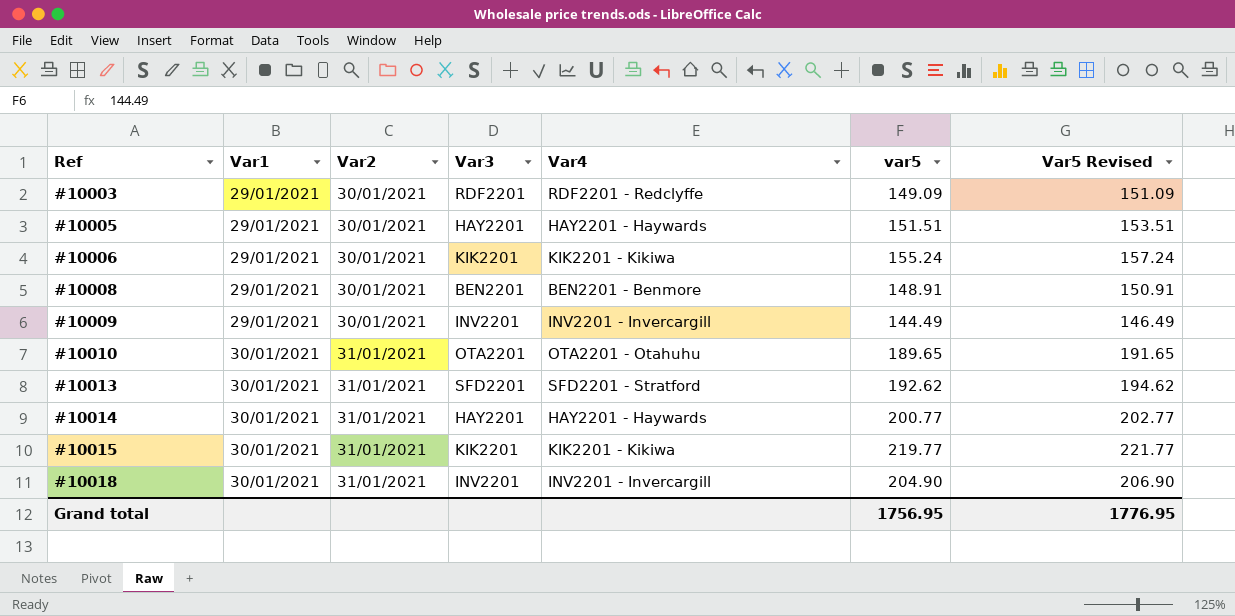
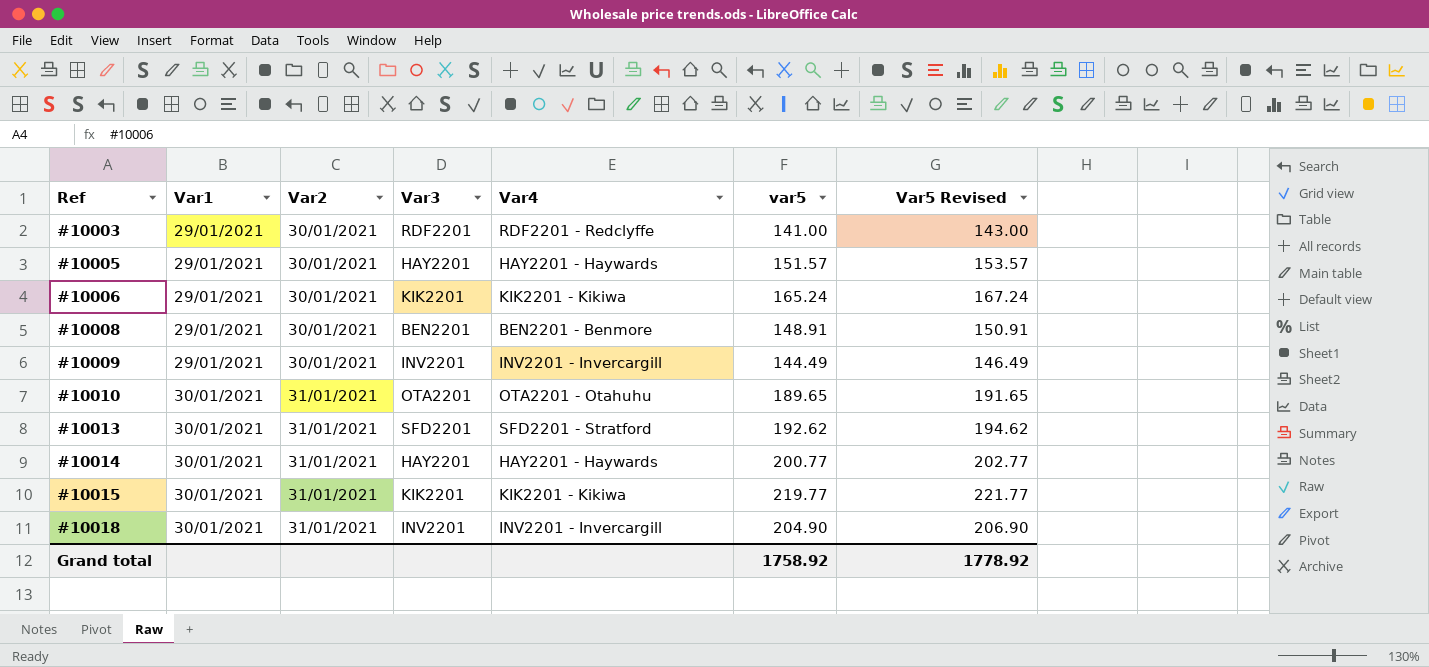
#10003 | var5: 149.09 -> 141.00
#10003 | Var5 Revised: 151.09 -> 143.00
#10005 | var5: 151.51 -> 151.57
#10005 | Var5 Revised: 153.51 -> 153.57
#10006 | var5: 155.24 -> 165.24
#10006 | Var5 Revised: 157.24 -> 167.24
Grand total | var5: 1756.95 -> 1758.92
Grand total | Var5 Revised: 1776.95 -> 1778.92

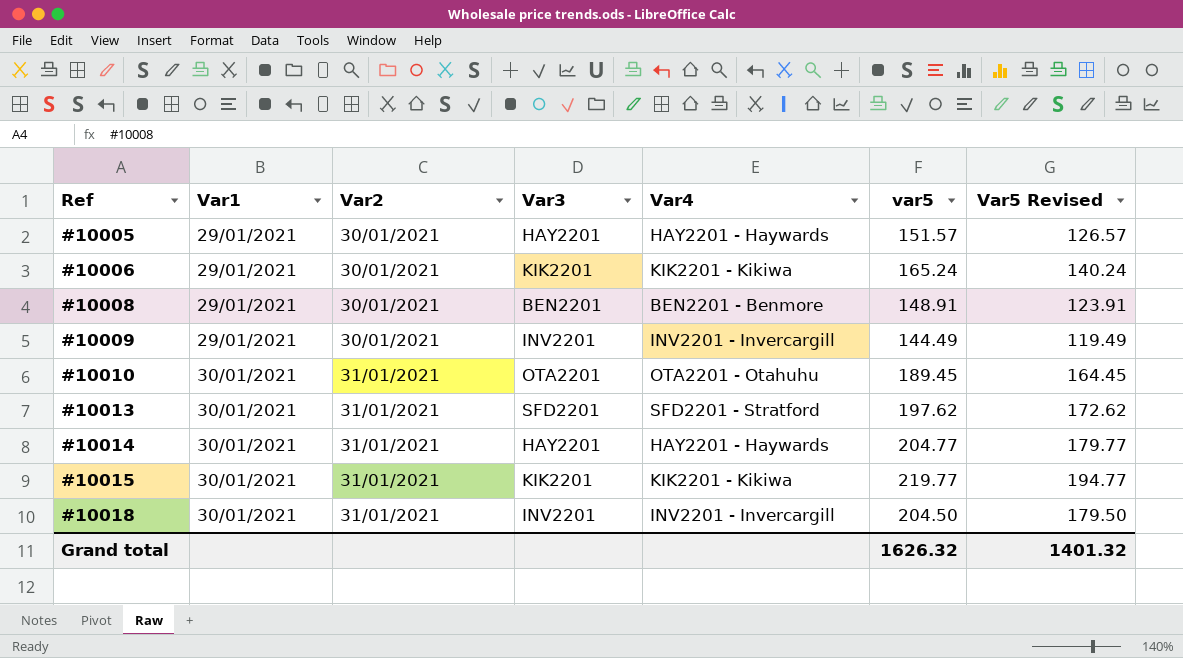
column Var5 Revised | formula: [var5] + 2 -> [var5] - 25
row #10003: 29/01/2021 | 30/01/2021 | RDF2201 | RDF2201 - Redclyffe | 141.00 | 143.00 -> none
#10010 | var5: 189.65 -> 189.45
#10013 | var5: 192.62 -> 197.62
#10014 | var5: 200.77 -> 204.77
#10018 | var5: 204.90 -> 204.50
Grand total | var5: 1758.92 -> 1626.32
Grand total | Var5 Revised: 1778.92 -> 1401.32

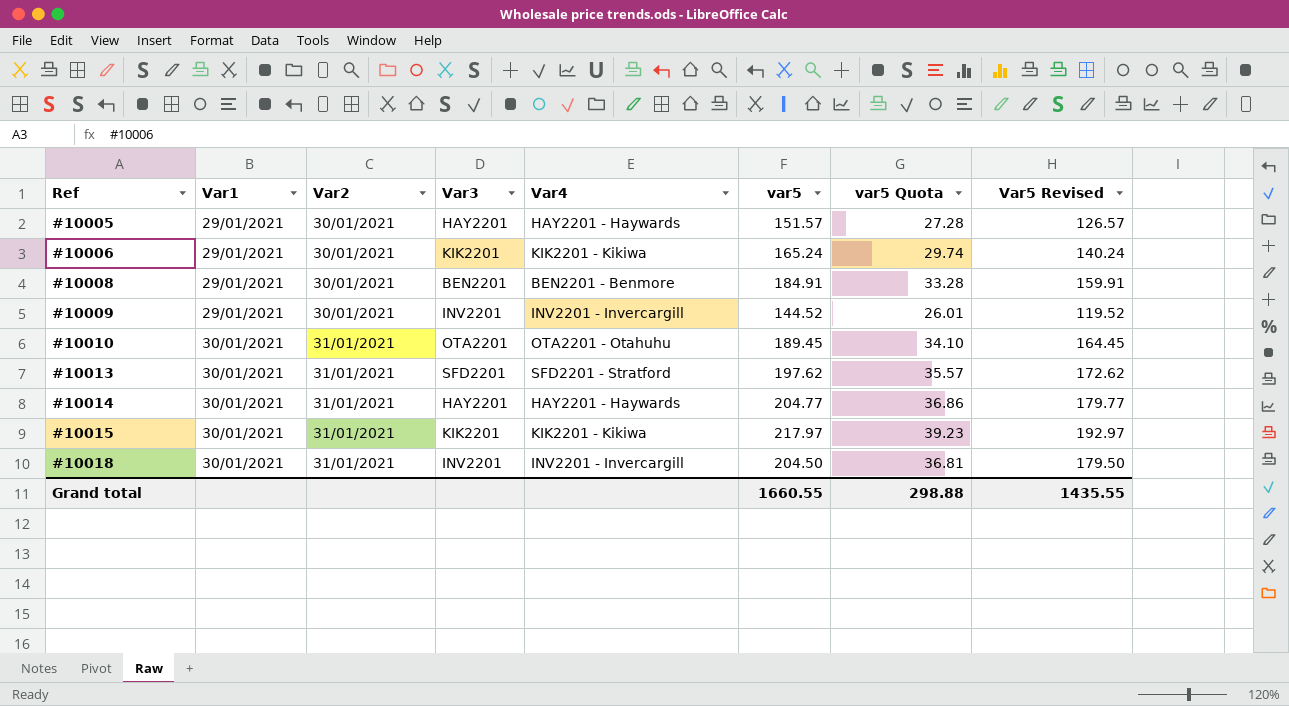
column var5 Quota | formula: none -> [var5] * 0.18
#10008 | var5: 148.91 -> 184.91
#10008 | Var5 Revised: 123.91 -> 159.91
#10009 | var5: 144.49 -> 144.52
#10009 | Var5 Revised: 119.49 -> 119.52
#10015 | var5: 219.77 -> 217.97
#10015 | Var5 Revised: 194.77 -> 192.97
Grand total | var5: 1626.32 -> 1660.55
Grand total | Var5 Revised: 1401.32 -> 1435.55

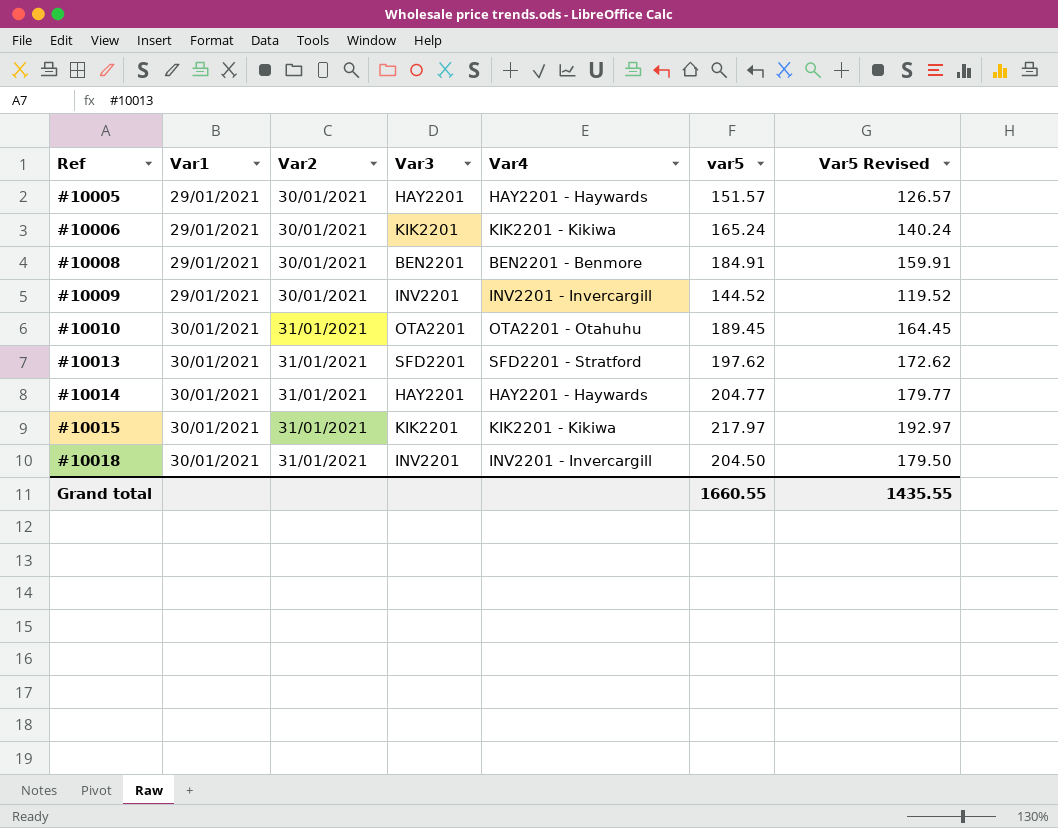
column var5 Quota | formula: [var5] * 0.18 -> none

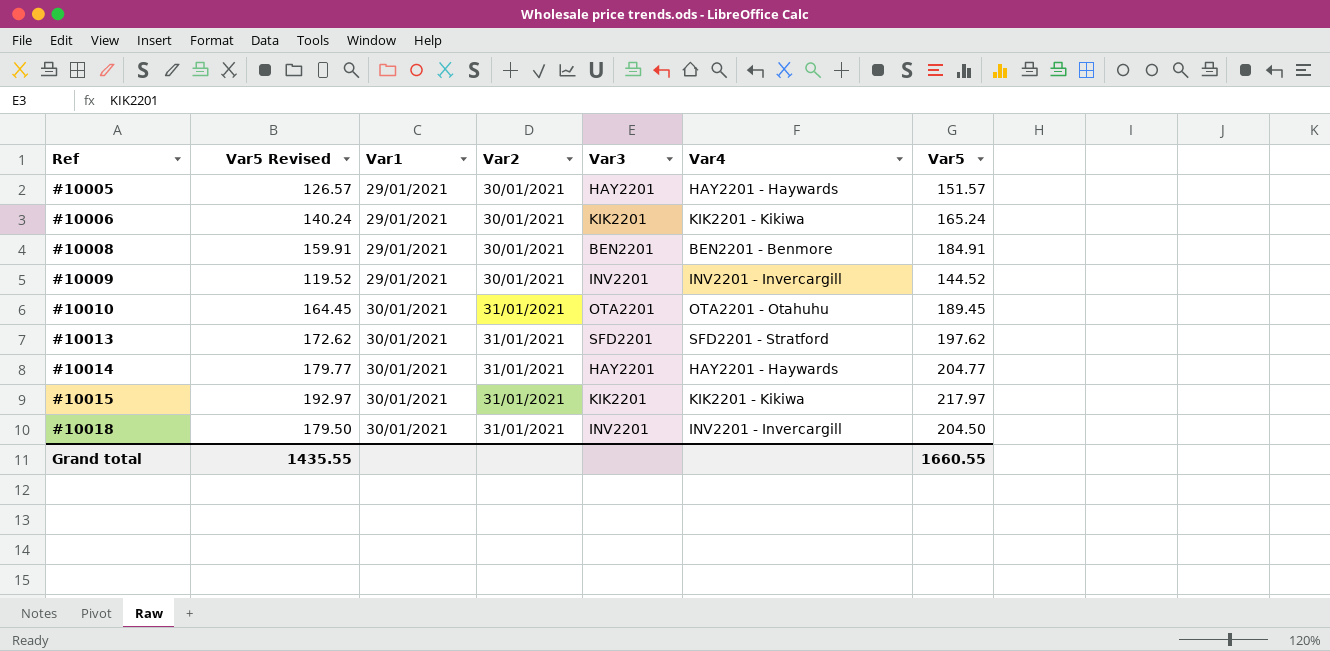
column Var5 Revised | position: 7 -> 2
column name: var5 -> Var5

